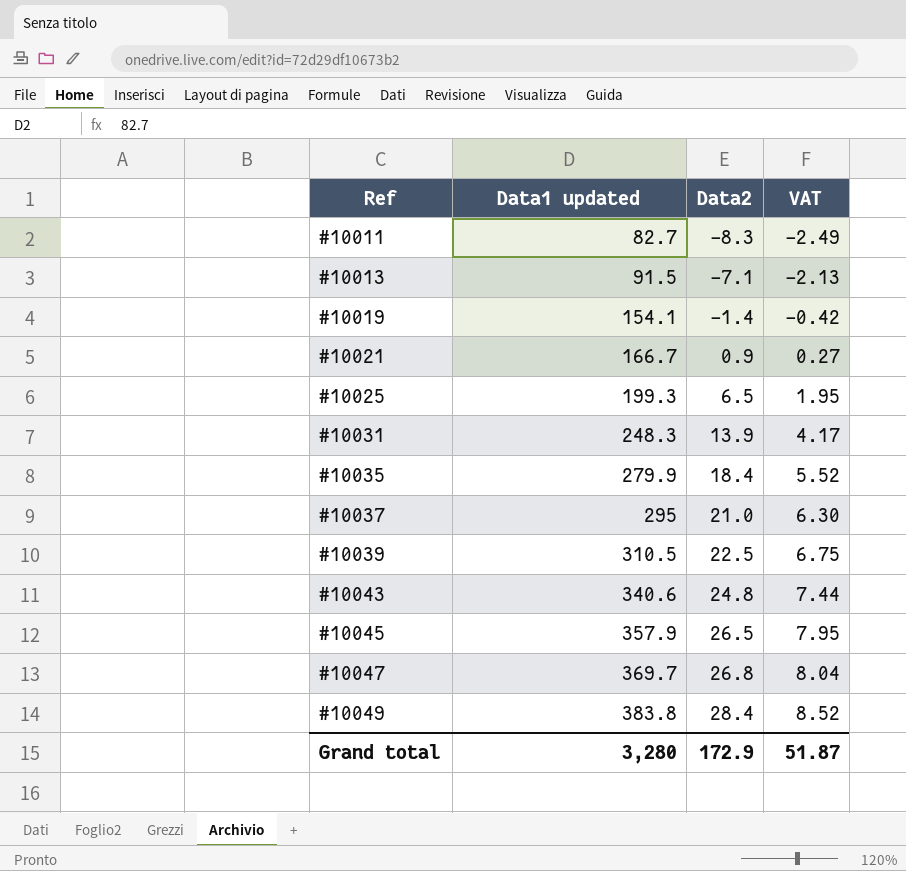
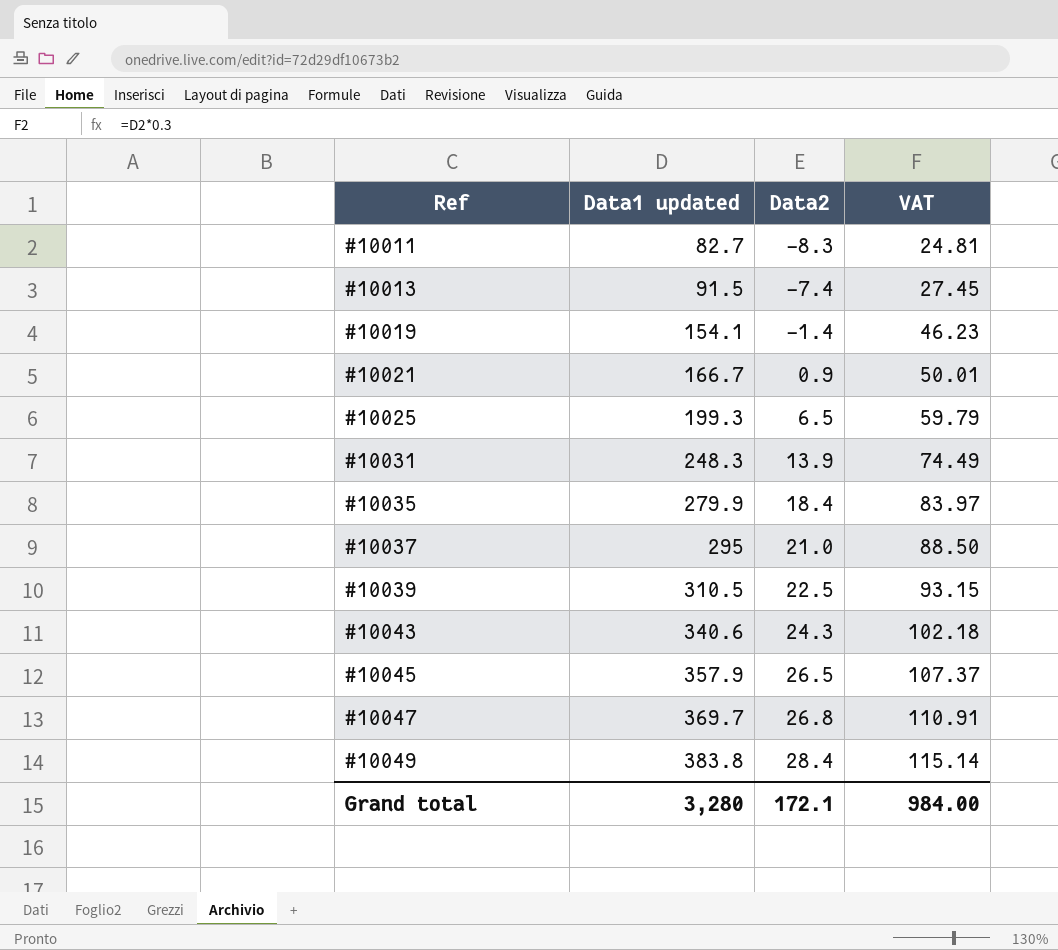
column VAT | formula: [Data2] * 0.3 -> [Data1 updated] * 0.3
#10013 | Data2: -7.1 -> -7.4
#10043 | Data2: 24.8 -> 24.3
Grand total | Data2: 172.9 -> 172.1
Grand total | VAT: 51.87 -> 984.00

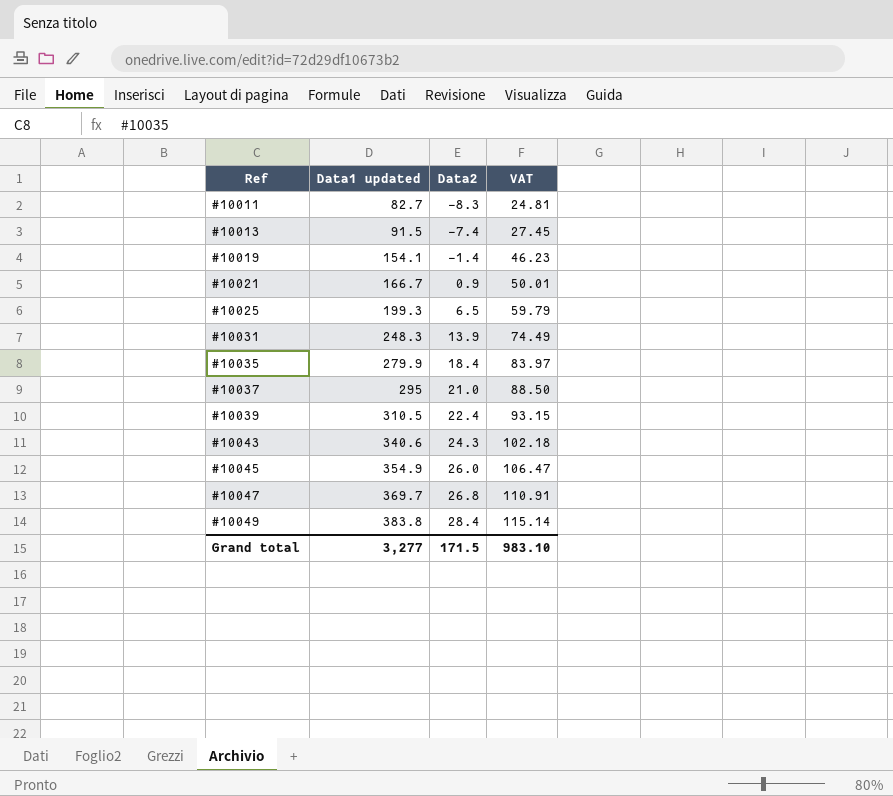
#10039 | Data2: 22.5 -> 22.4
#10045 | Data1 updated: 357.9 -> 354.9
#10045 | Data2: 26.5 -> 26.0
#10045 | VAT: 107.37 -> 106.47
Grand total | Data1 updated: 3,280 -> 3,277
Grand total | Data2: 172.1 -> 171.5
Grand total | VAT: 984.00 -> 983.10

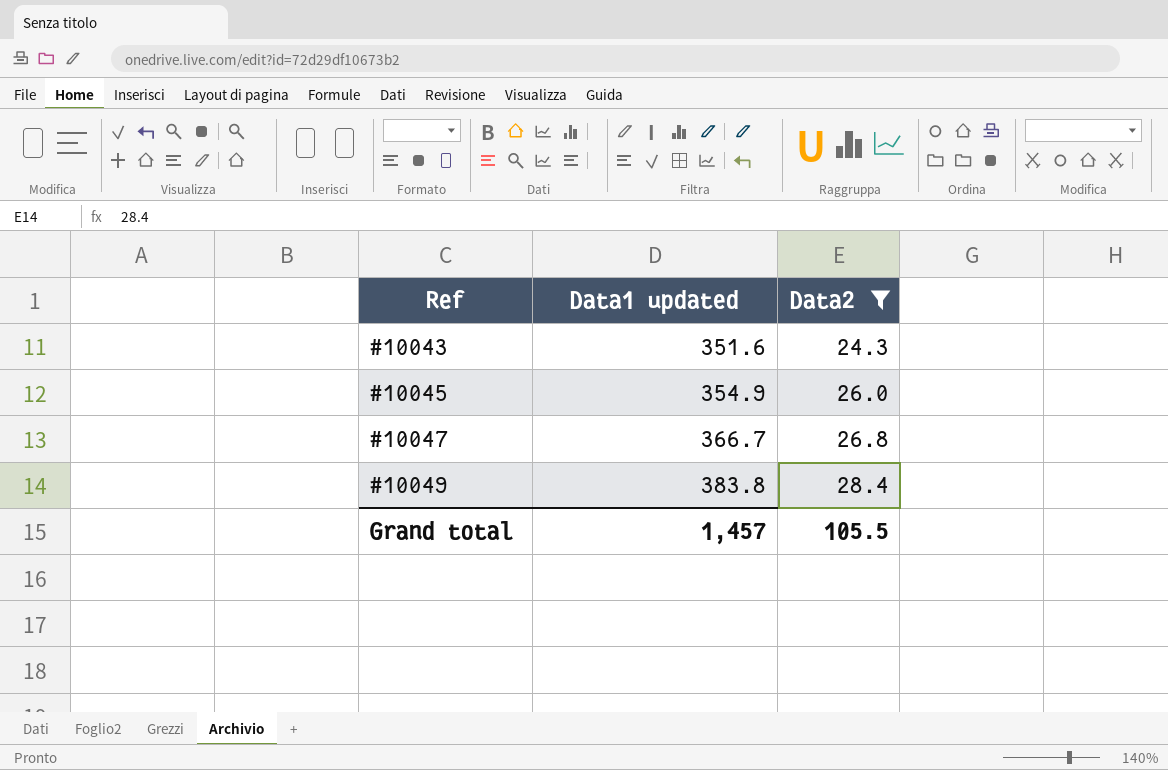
filter: none -> Data2 >= 24.3
column VAT | formula: [Data1 updated] * 0.3 -> none
#10043 | Data1 updated: 340.6 -> 351.6
#10047 | Data1 updated: 369.7 -> 366.7
Grand total | Data1 updated: 3,277 -> 1,457
Grand total | Data2: 171.5 -> 105.5

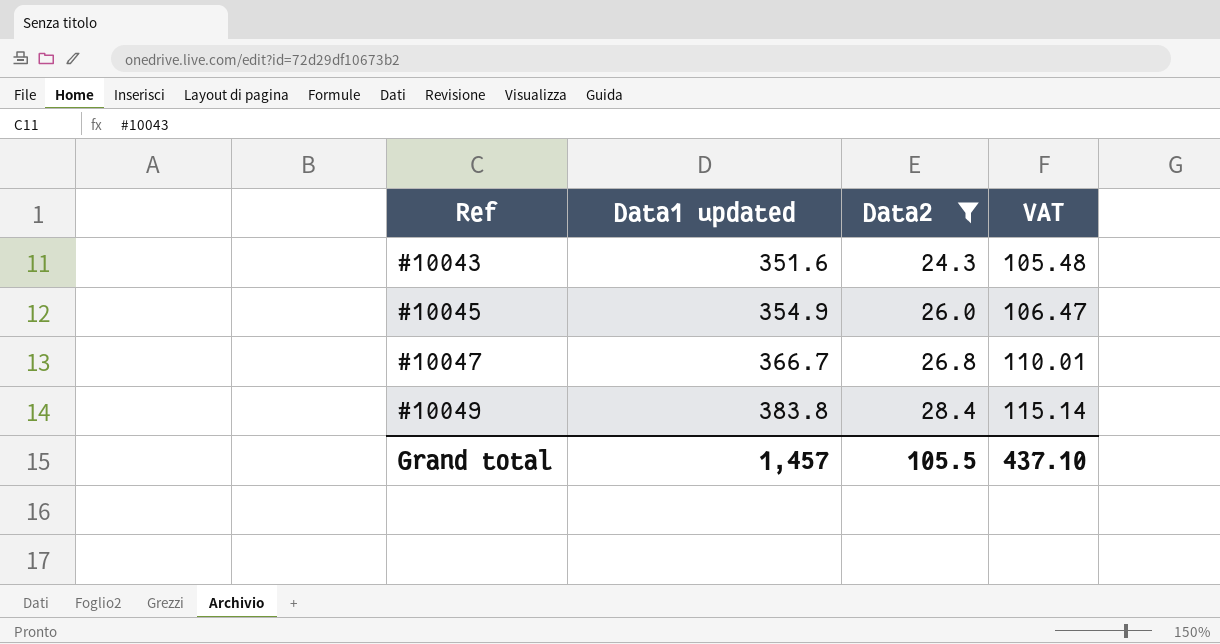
column VAT | formula: none -> [Data1 updated] * 0.3

